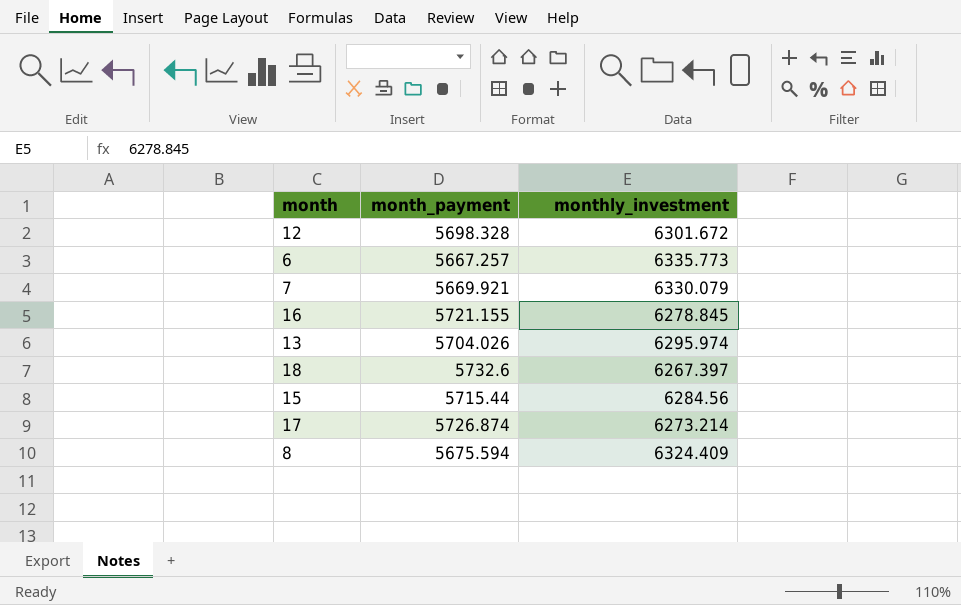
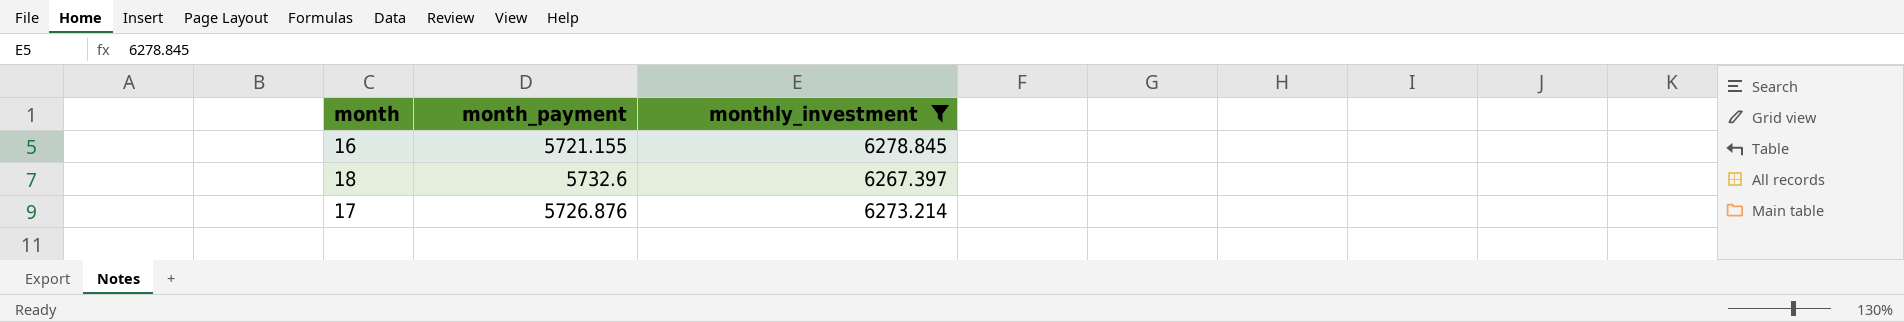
filter: none -> monthly_investment <= 6278.845
17 | month_payment: 5726.874 -> 5726.876

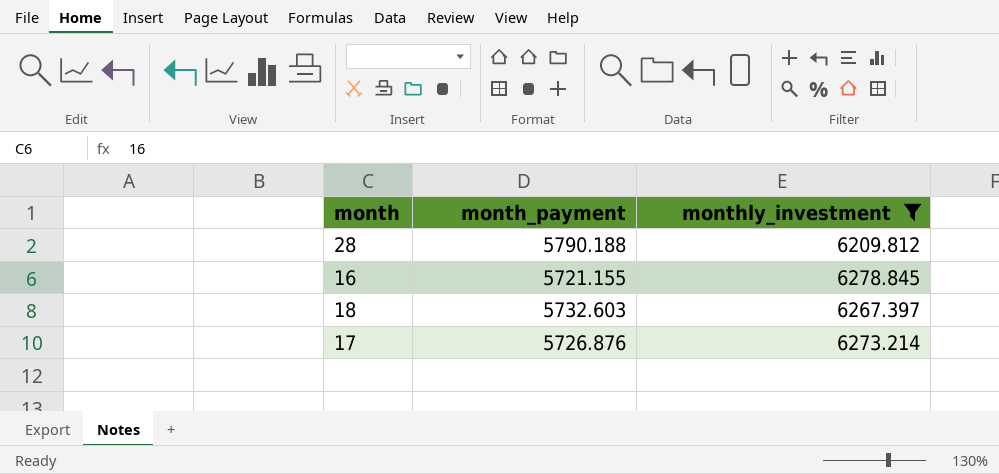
row 28: none -> 5790.188 | 6209.812
18 | month_payment: 5732.6 -> 5732.603

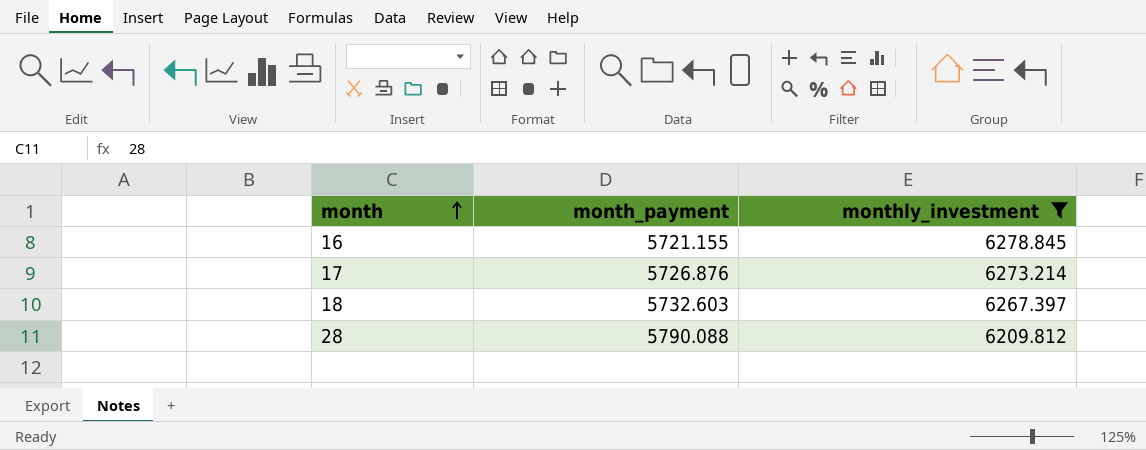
row order: none -> month ascending
28 | month_payment: 5790.188 -> 5790.088

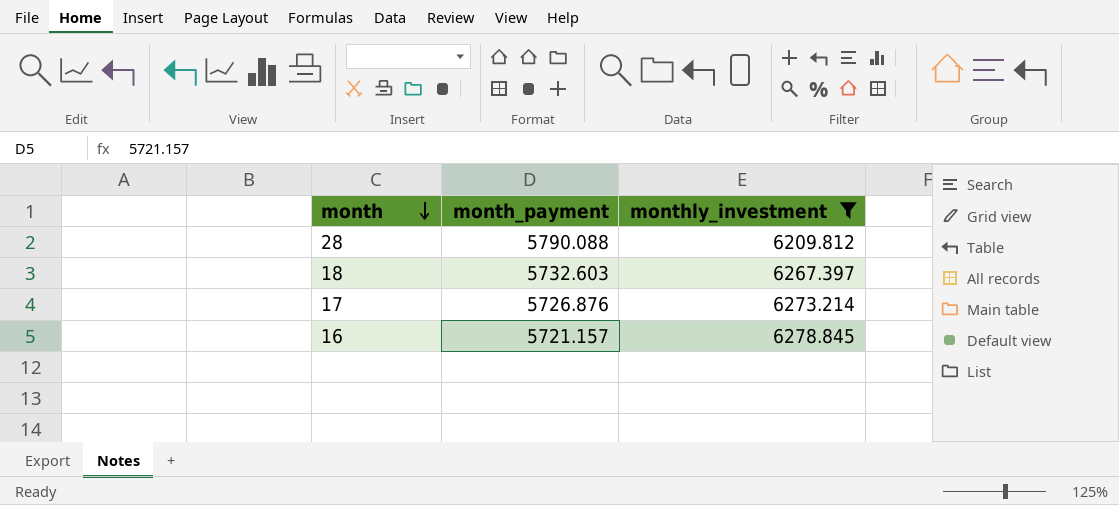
row order: month ascending -> month descending
16 | month_payment: 5721.155 -> 5721.157

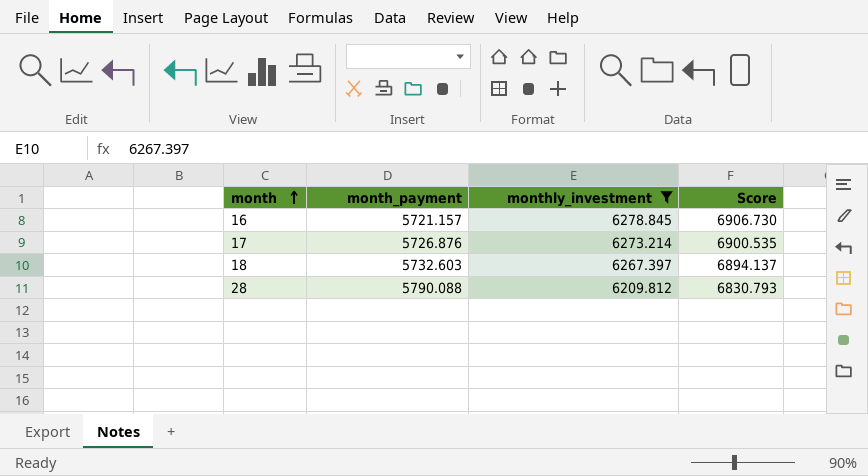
row order: month descending -> month ascending
column Score | formula: none -> [monthly_investment] * 1.1

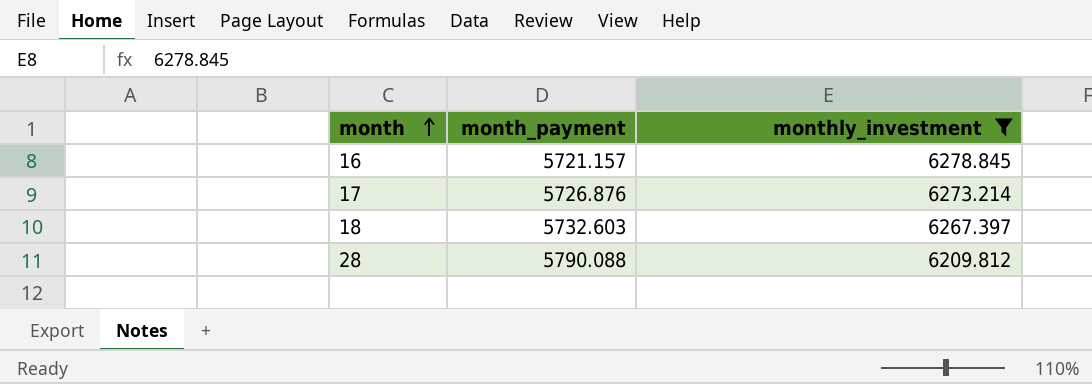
column Score | formula: [monthly_investment] * 1.1 -> none

